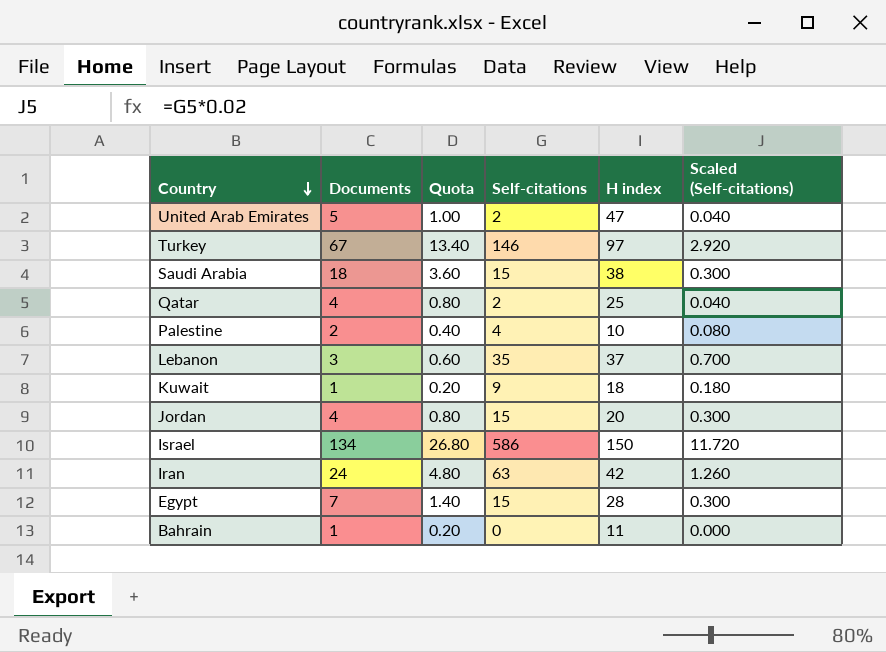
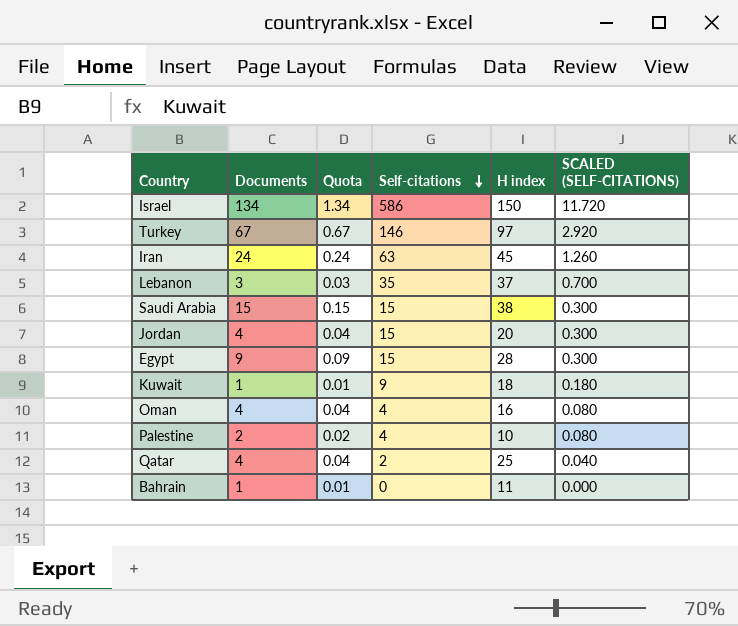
row order: Country descending -> Self-citations descending
column Quota | formula: [Documents] * 0.2 -> [Documents] * 0.01
column name: Scaled (Self-citations) -> SCALED (SELF-CITATIONS)
row United Arab Emirates: 5 | 1.00 | 2 | 47 | 0.040 -> none
Iran | H index: 42 -> 45
Saudi Arabia | Documents: 18 -> 15
Egypt | Documents: 7 -> 9
row Oman: none -> 4 | 0.04 | 4 | 16 | 0.080

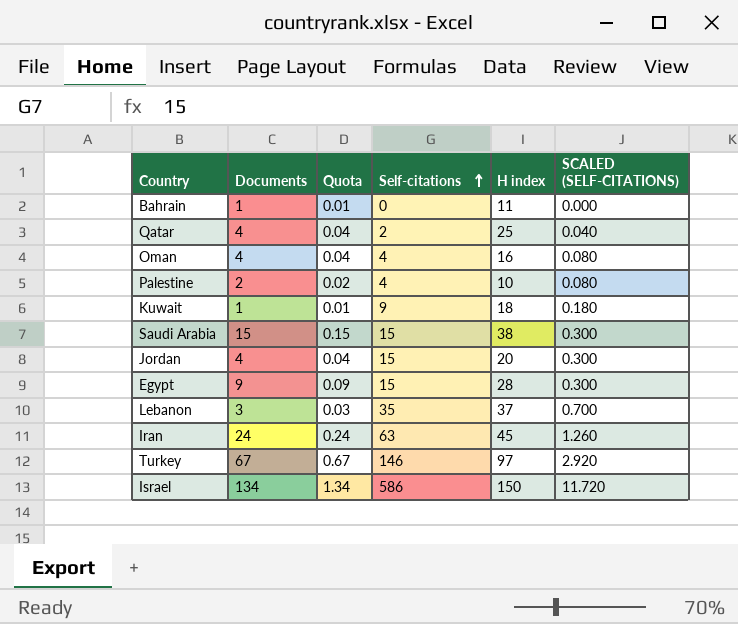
row order: Self-citations descending -> Self-citations ascending

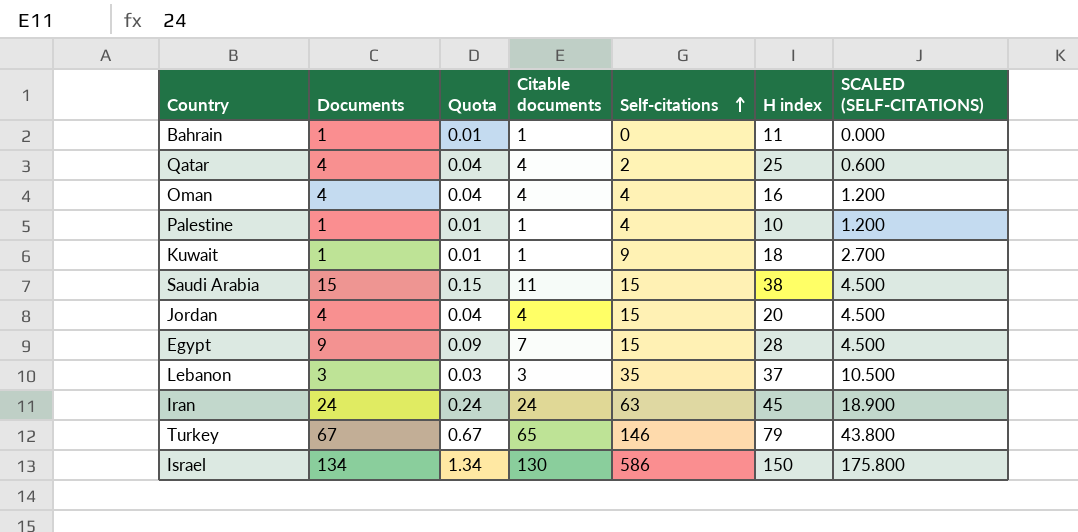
column Citable documents | position: none -> 4
column SCALED (SELF-CITATIONS) | formula: [Self-citations] * 0.02 -> [Self-citations] * 0.3
Palestine | Documents: 2 -> 1
Palestine | Quota: 0.02 -> 0.01
Turkey | H index: 97 -> 79

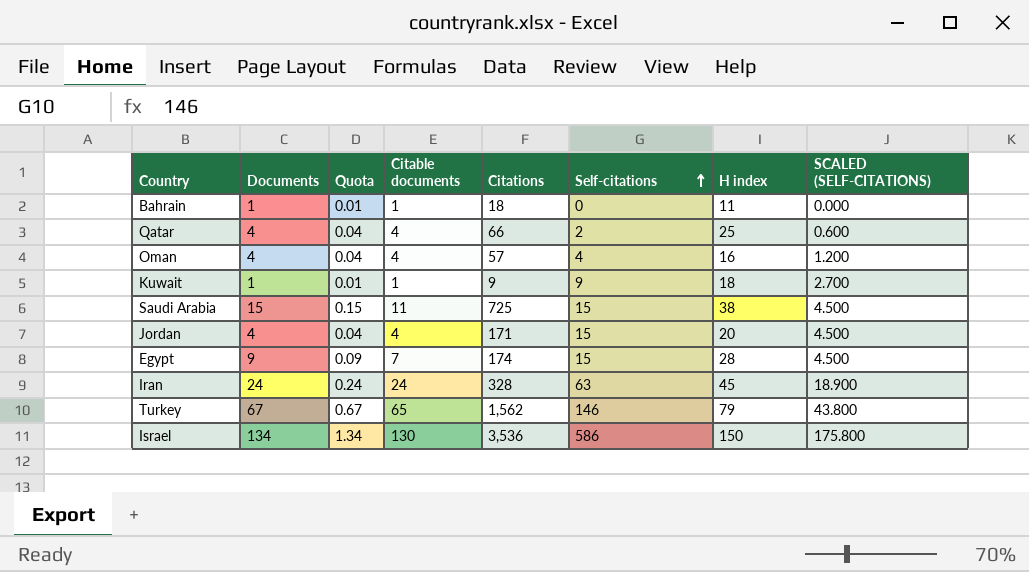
column Citations | position: none -> 5
row Palestine: 1 | 0.01 | 1 | 4 | 10 | 1.200 -> none
row Lebanon: 3 | 0.03 | 3 | 35 | 37 | 10.500 -> none

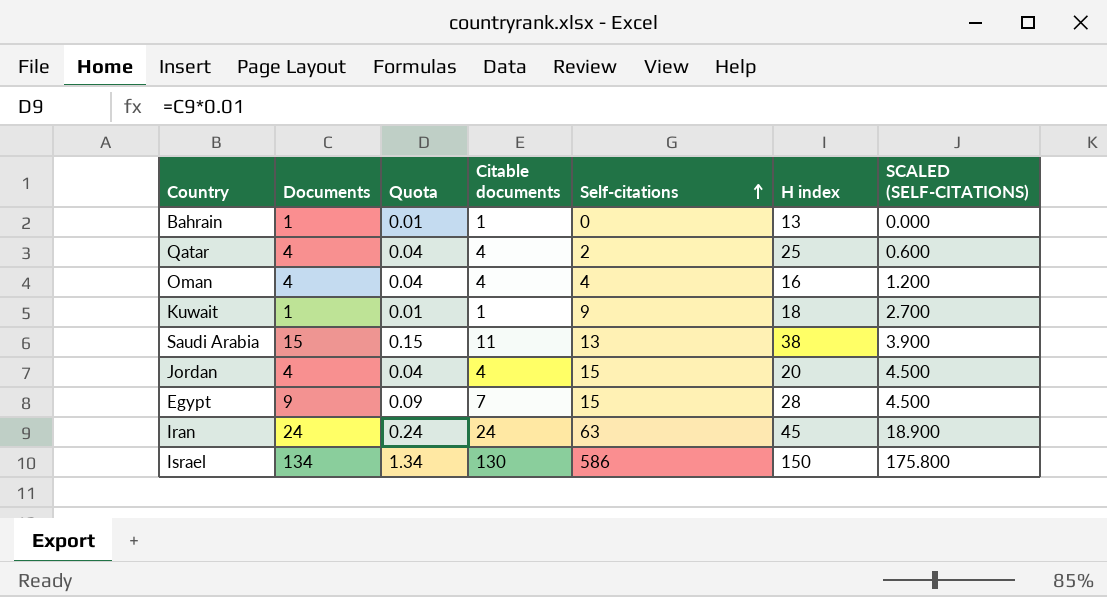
column Citations | position: 5 -> none
row Turkey: 67 | 0.67 | 65 | 1,562 | 146 | 79 | 43.800 -> none
Bahrain | H index: 11 -> 13
Saudi Arabia | Self-citations: 15 -> 13
Saudi Arabia | SCALED (SELF-CITATIONS): 4.500 -> 3.900

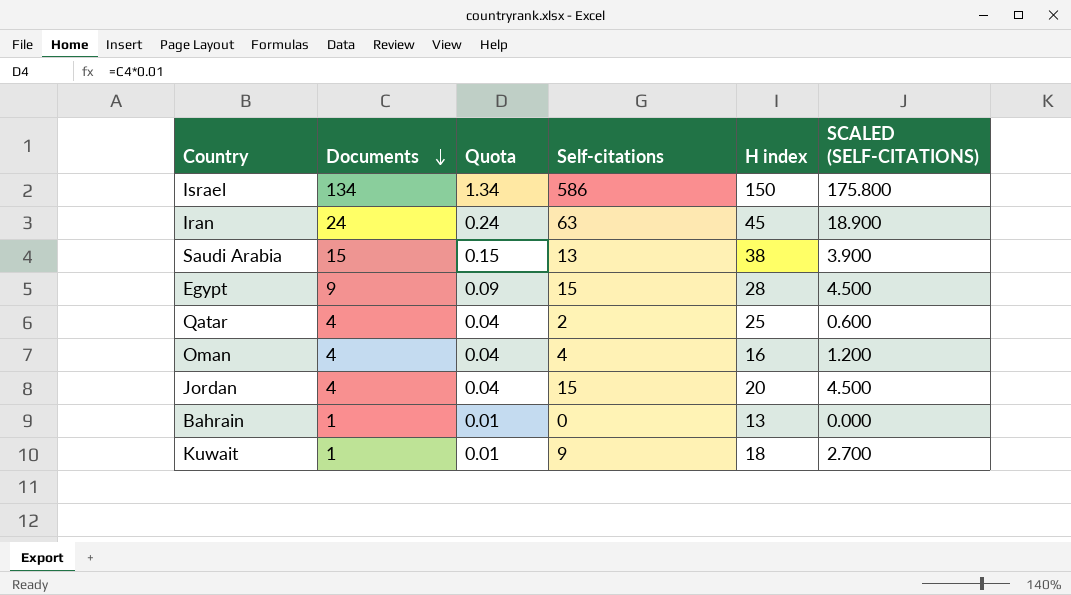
row order: Self-citations ascending -> Documents descending
column Citable documents | position: 4 -> none

